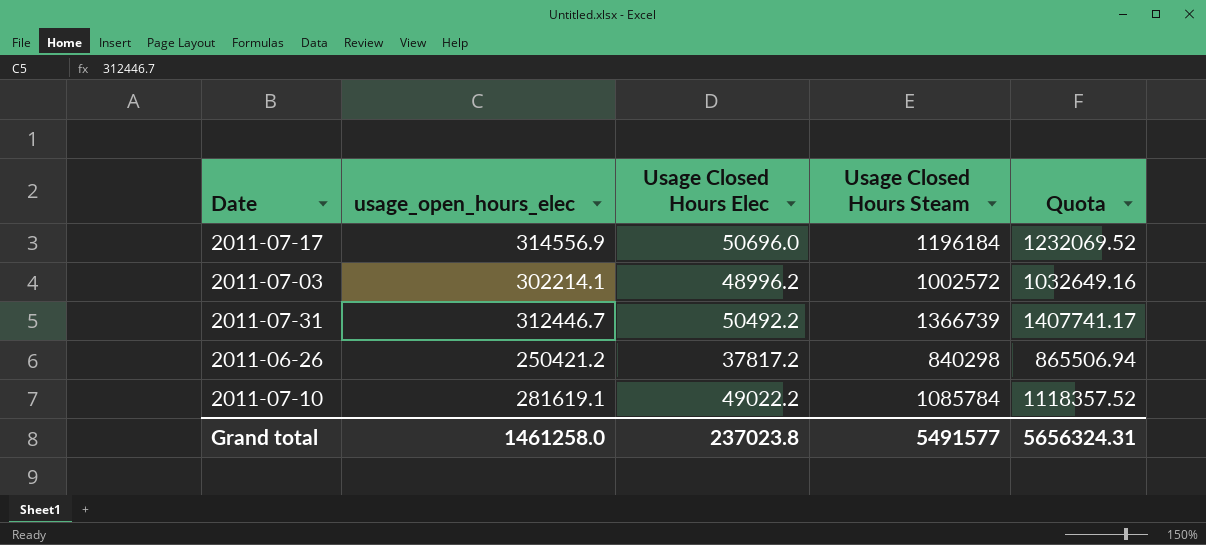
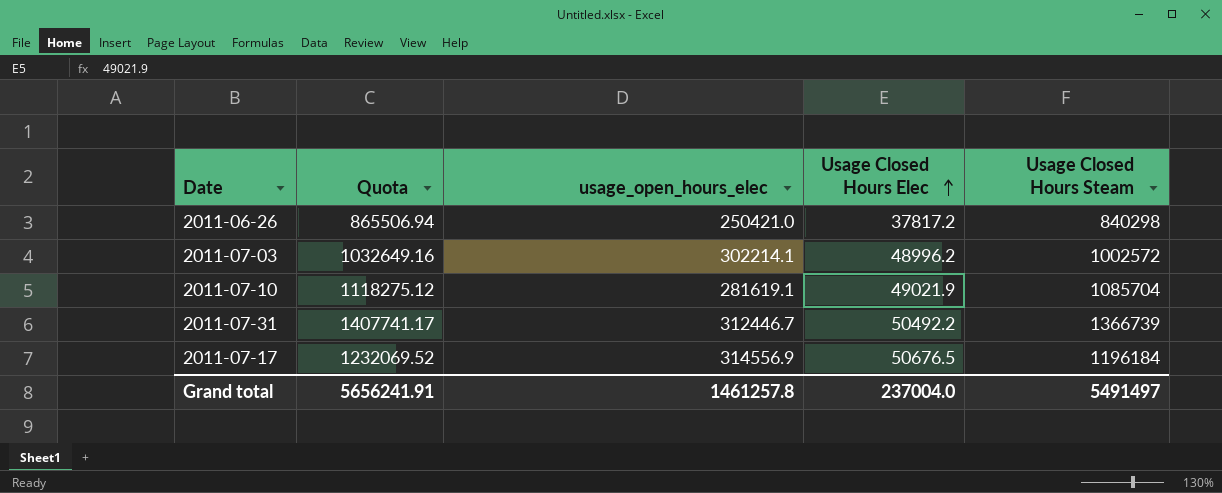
row order: none -> Usage Closed Hours Elec ascending
column Quota | position: 5 -> 2
2011-06-26 | usage_open_hours_elec: 250421.2 -> 250421.0
2011-07-10 | Quota: 1118357.52 -> 1118275.12
2011-07-10 | Usage Closed Hours Elec: 49022.2 -> 49021.9
2011-07-10 | Usage Closed Hours Steam: 1085784 -> 1085704
2011-07-17 | Usage Closed Hours Elec: 50696.0 -> 50676.5
Grand total | Quota: 5656324.31 -> 5656241.91
Grand total | usage_open_hours_elec: 1461258.0 -> 1461257.8
Grand total | Usage Closed Hours Elec: 237023.8 -> 237004.0
Grand total | Usage Closed Hours Steam: 5491577 -> 5491497

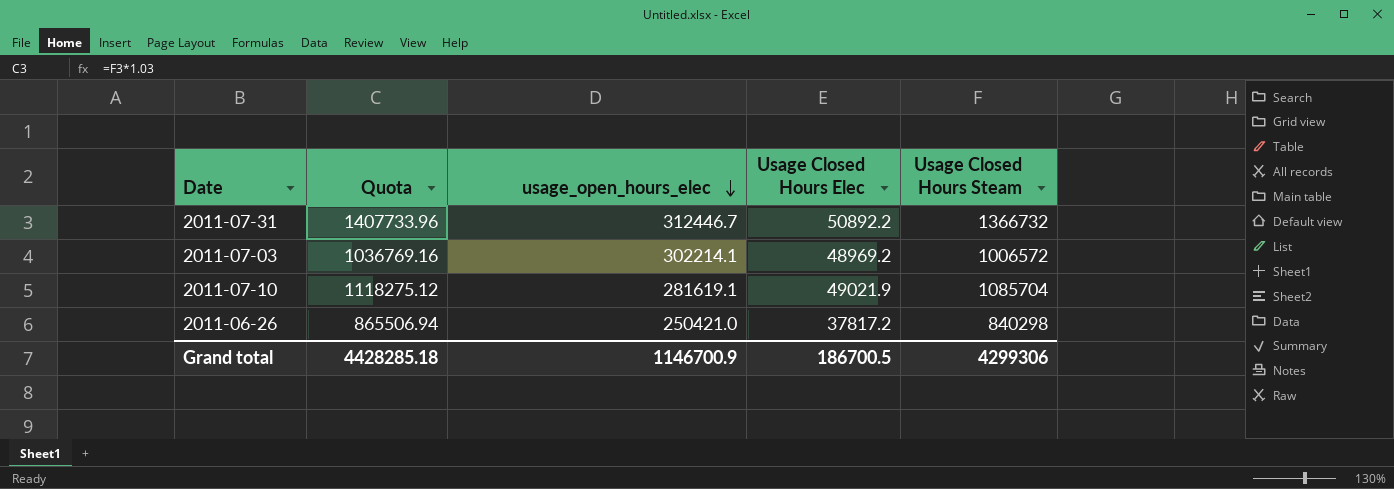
row order: Usage Closed Hours Elec ascending -> usage_open_hours_elec descending
row 2011-07-17: 1232069.52 | 314556.9 | 50676.5 | 1196184 -> none
2011-07-31 | Quota: 1407741.17 -> 1407733.96
2011-07-31 | Usage Closed Hours Elec: 50492.2 -> 50892.2
2011-07-31 | Usage Closed Hours Steam: 1366739 -> 1366732
2011-07-03 | Quota: 1032649.16 -> 1036769.16
2011-07-03 | Usage Closed Hours Elec: 48996.2 -> 48969.2
2011-07-03 | Usage Closed Hours Steam: 1002572 -> 1006572
Grand total | Quota: 5656241.91 -> 4428285.18
Grand total | usage_open_hours_elec: 1461257.8 -> 1146700.9
Grand total | Usage Closed Hours Elec: 237004.0 -> 186700.5
Grand total | Usage Closed Hours Steam: 5491497 -> 4299306

